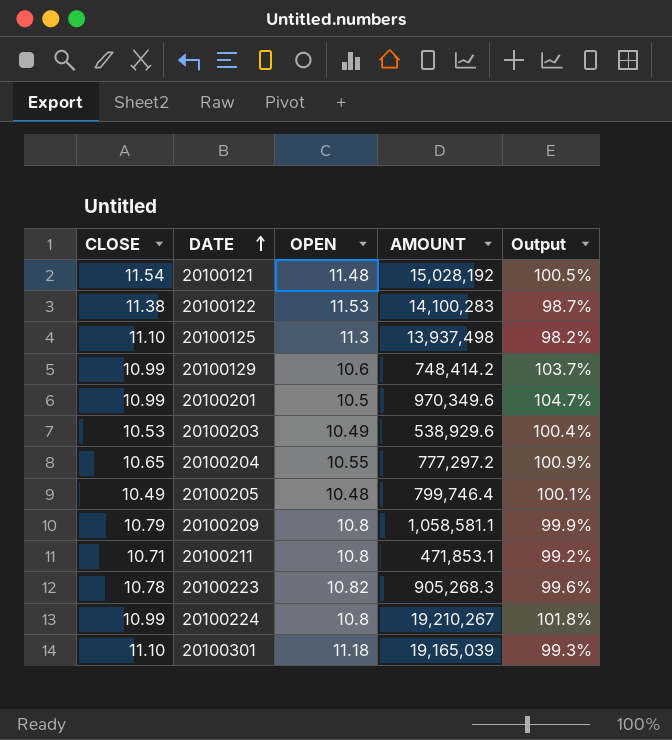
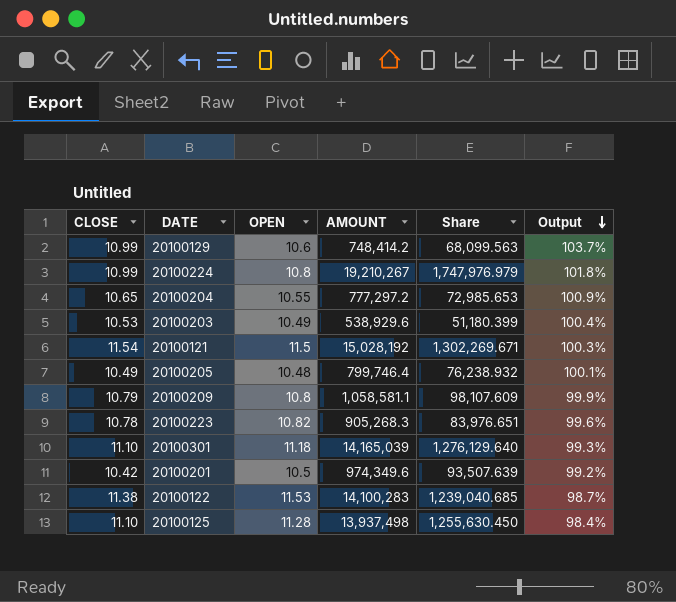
row order: DATE ascending -> Output descending
column Share | formula: none -> [AMOUNT] / [CLOSE]
row 20100211: 10.71 | 10.8 | 471,853.1 | 99.2% -> none
20100121 | OPEN: 11.48 -> 11.5
20100121 | Output: 100.5% -> 100.3%
20100301 | AMOUNT: 19,165,039 -> 14,165,039
20100201 | CLOSE: 10.99 -> 10.42
20100201 | AMOUNT: 970,349.6 -> 974,349.6
20100201 | Output: 104.7% -> 99.2%
20100125 | OPEN: 11.3 -> 11.28
20100125 | Output: 98.2% -> 98.4%

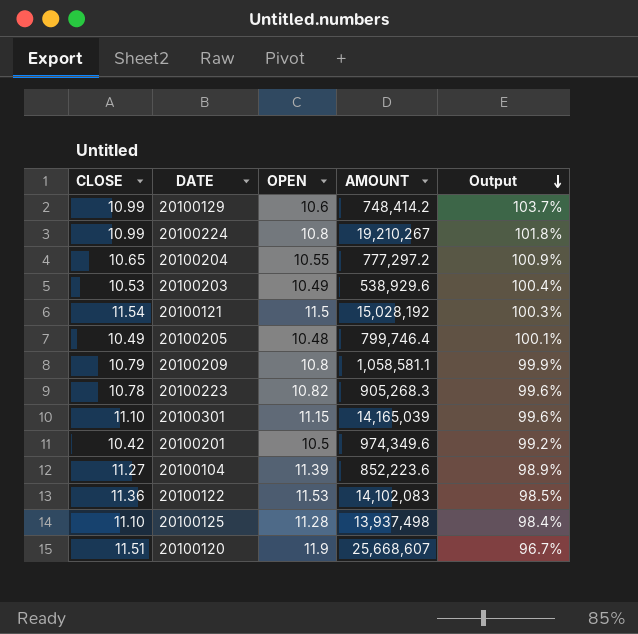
column Share | formula: [AMOUNT] / [CLOSE] -> none
20100301 | OPEN: 11.18 -> 11.15
20100301 | Output: 99.3% -> 99.6%
row 20100104: none -> 11.27 | 11.39 | 852,223.6 | 98.9%
20100122 | CLOSE: 11.38 -> 11.36
20100122 | AMOUNT: 14,100,283 -> 14,102,083
20100122 | Output: 98.7% -> 98.5%
row 20100120: none -> 11.51 | 11.9 | 25,668,607 | 96.7%

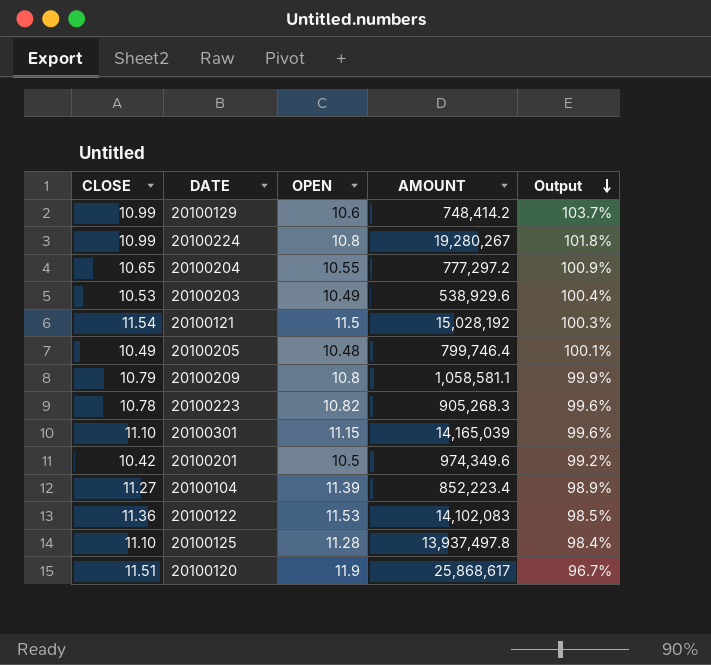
20100224 | AMOUNT: 19,210,267 -> 19,280,267
20100104 | AMOUNT: 852,223.6 -> 852,223.4
20100125 | AMOUNT: 13,937,498 -> 13,937,497.8
20100120 | AMOUNT: 25,668,607 -> 25,868,617

